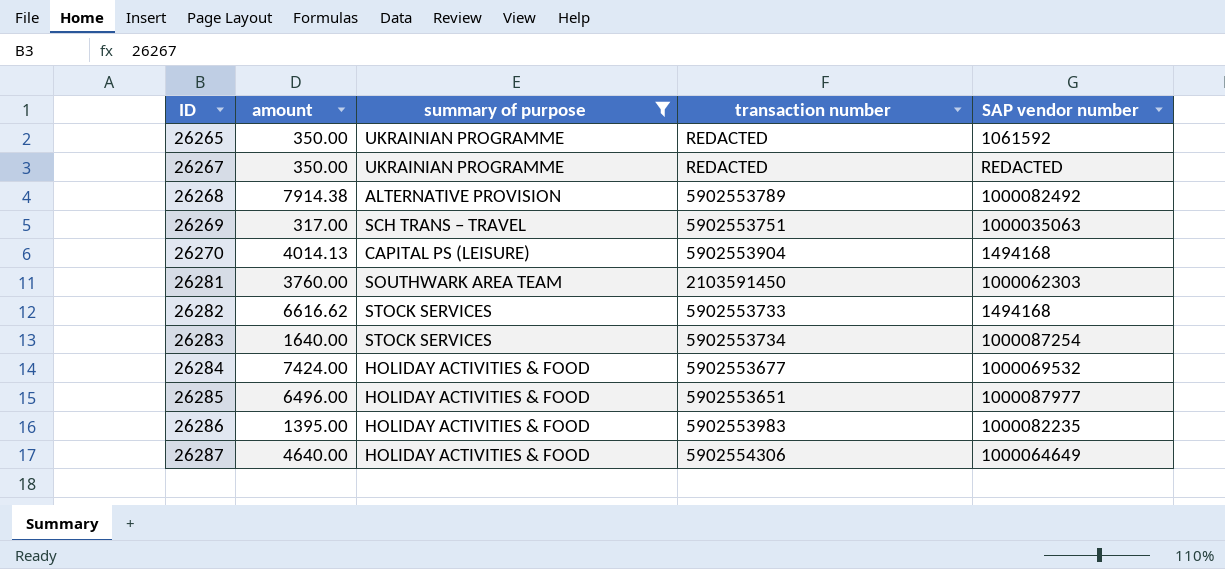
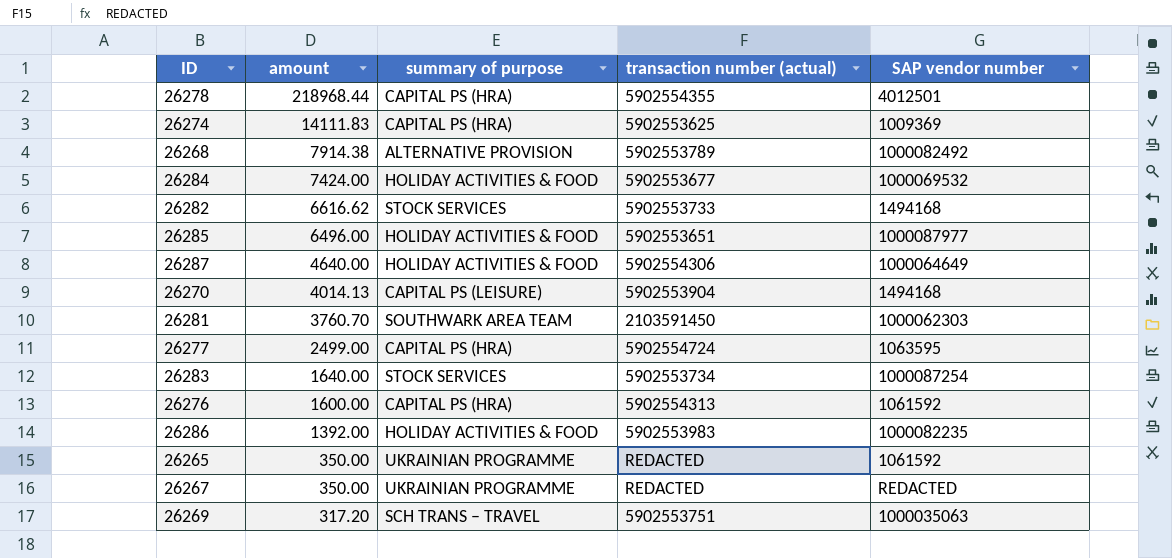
filter: summary of purpose != CAPITAL PS (HRA) -> none
row order: ID ascending -> amount descending
column name: transaction number -> transaction number (actual)
26281 | amount: 3760.00 -> 3760.70
26286 | amount: 1395.00 -> 1392.00
26269 | amount: 317.00 -> 317.20

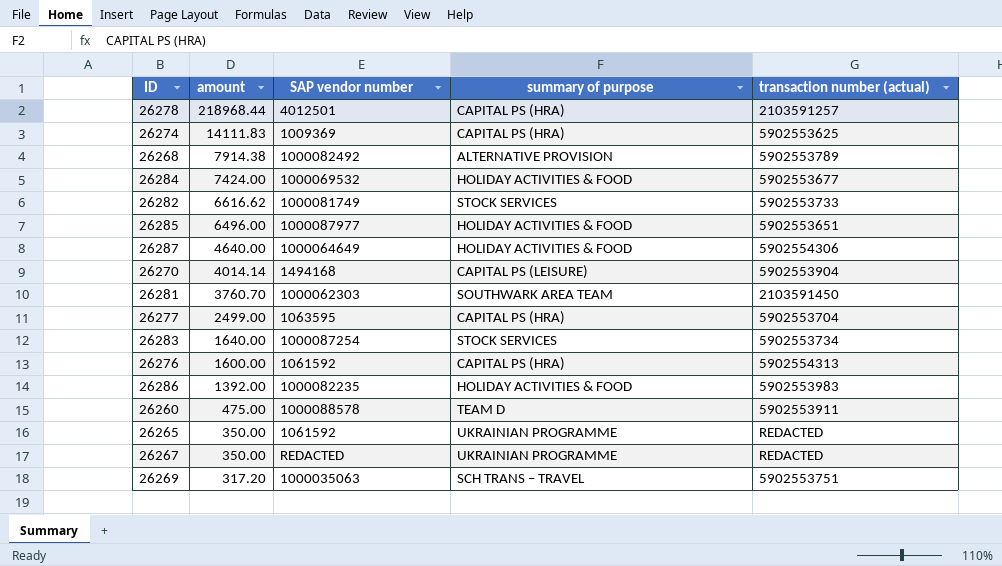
column SAP vendor number | position: 5 -> 3
26278 | transaction number (actual): 5902554355 -> 2103591257
26282 | SAP vendor number: 1494168 -> 1000081749
26270 | amount: 4014.13 -> 4014.14
26277 | transaction number (actual): 5902554724 -> 5902553704
row 26260: none -> 475.00 | 1000088578 | TEAM D | 5902553911

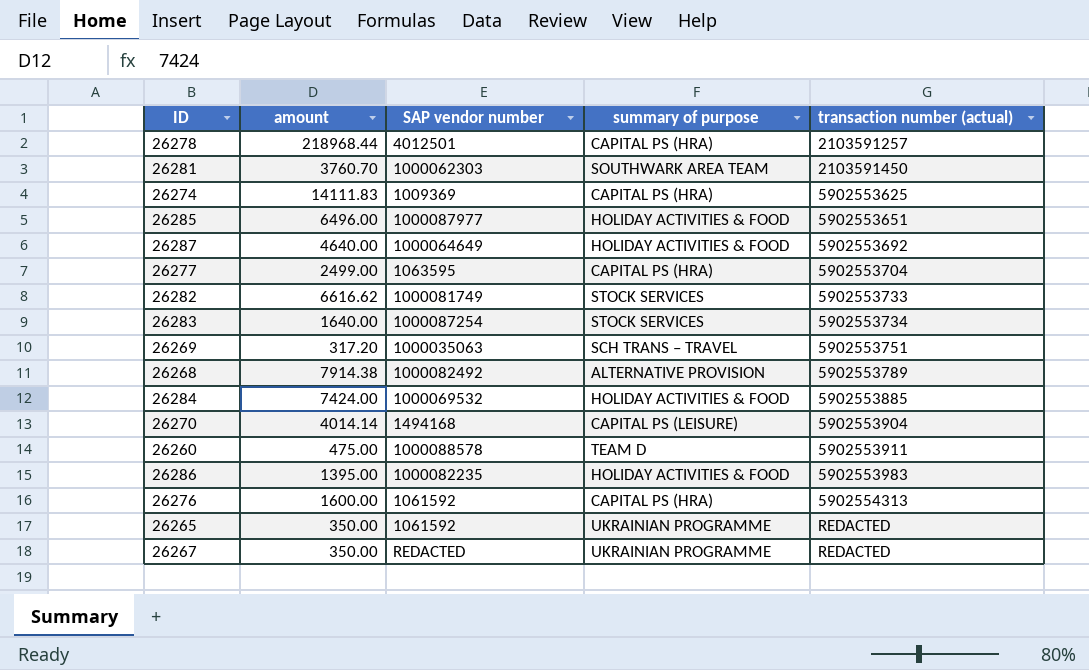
row order: amount descending -> transaction number (actual) ascending
26287 | transaction number (actual): 5902554306 -> 5902553692
26284 | transaction number (actual): 5902553677 -> 5902553885
26286 | amount: 1392.00 -> 1395.00

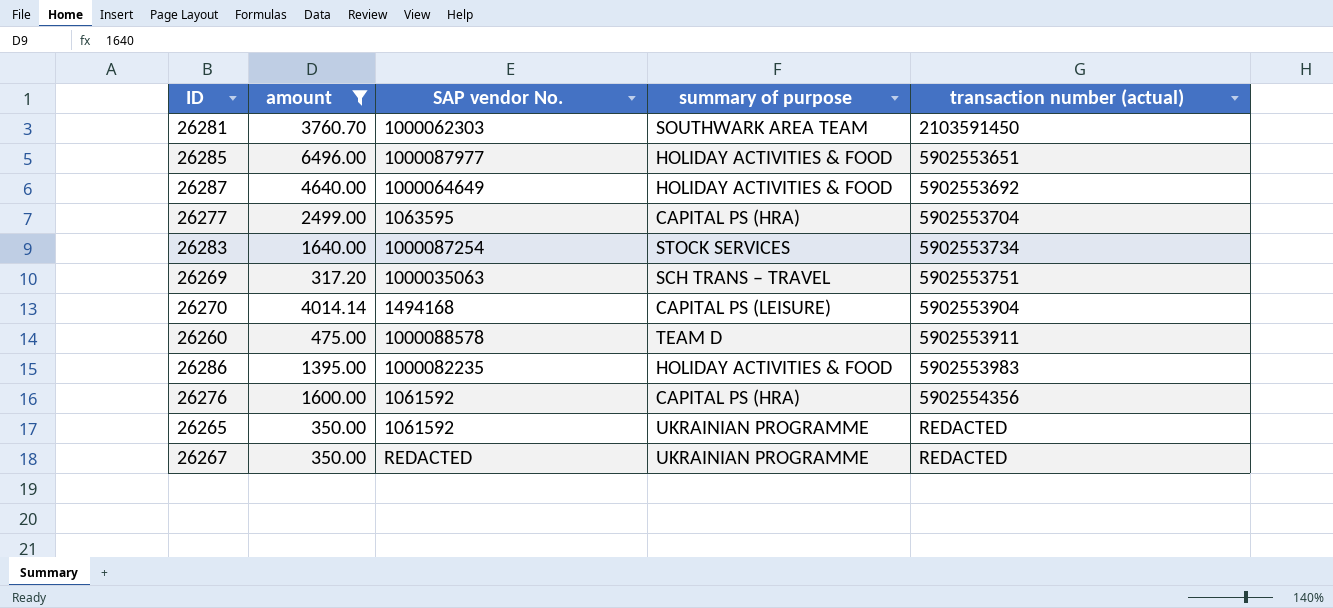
filter: none -> amount <= 6496.00
column name: SAP vendor number -> SAP vendor No.
26276 | transaction number (actual): 5902554313 -> 5902554356

